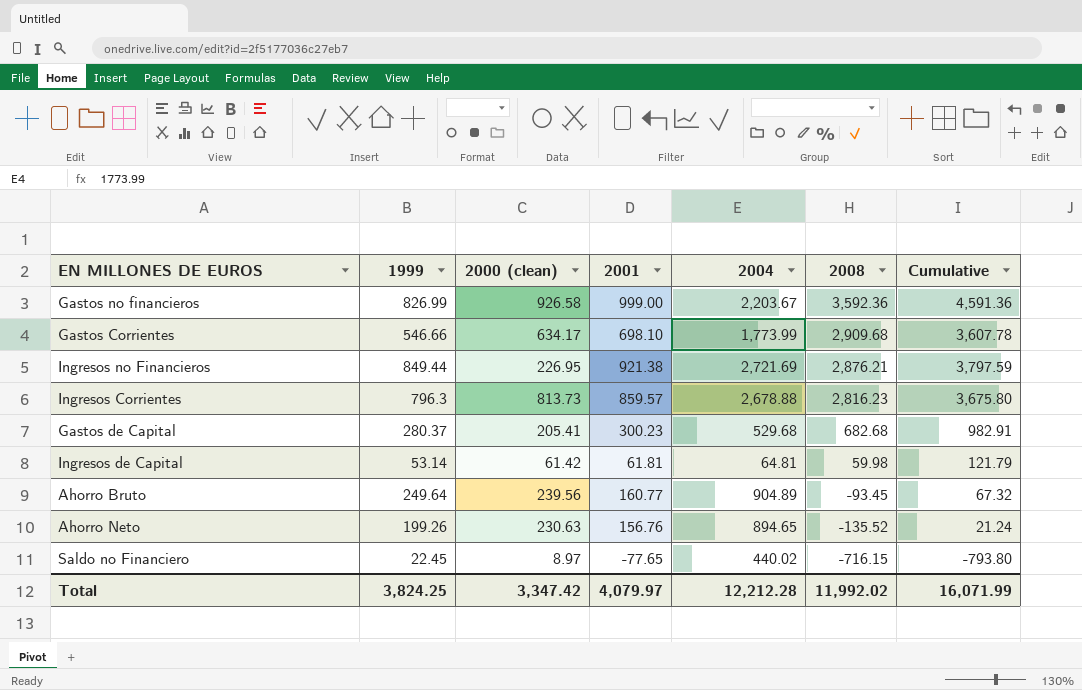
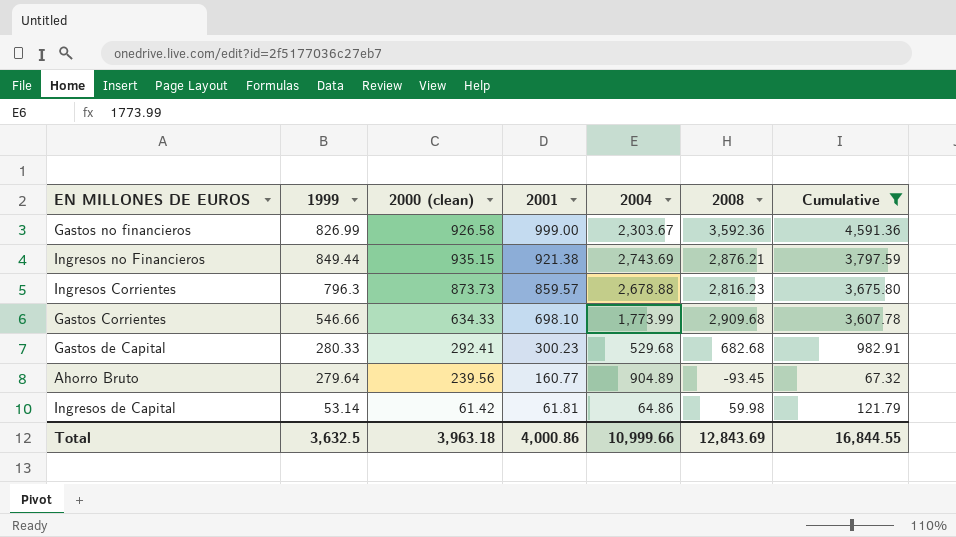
filter: none -> Cumulative >= 67.32
row order: 2008 descending -> 2001 descending
Gastos no financieros | 2004: 2,203.67 -> 2,303.67
Ingresos no Financieros | 2000 (clean): 226.95 -> 935.15
Ingresos no Financieros | 2004: 2,721.69 -> 2,743.69
Ingresos Corrientes | 2000 (clean): 813.73 -> 873.73
Gastos Corrientes | 2000 (clean): 634.17 -> 634.33
Gastos de Capital | 1999: 280.37 -> 280.33
Gastos de Capital | 2000 (clean): 205.41 -> 292.41
Ahorro Bruto | 1999: 249.64 -> 279.64
Ingresos de Capital | 2004: 64.81 -> 64.86
Total | 1999: 3,824.25 -> 3,632.5
Total | 2000 (clean): 3,347.42 -> 3,963.18
Total | 2001: 4,079.97 -> 4,000.86
Total | 2004: 12,212.28 -> 10,999.66
Total | 2008: 11,992.02 -> 12,843.69
Total | Cumulative: 16,071.99 -> 16,844.55

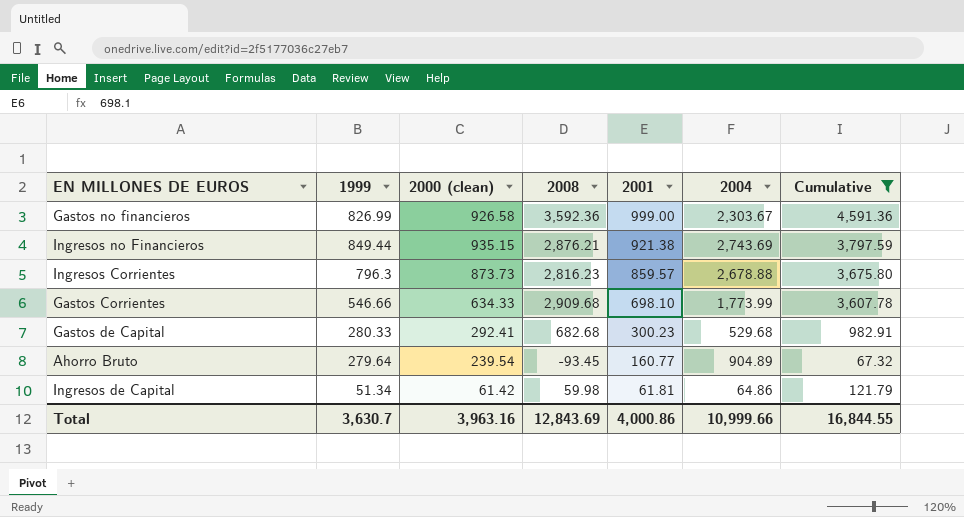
column 2008 | position: 6 -> 4
Ahorro Bruto | 2000 (clean): 239.56 -> 239.54
Ingresos de Capital | 1999: 53.14 -> 51.34
Total | 1999: 3,632.5 -> 3,630.7
Total | 2000 (clean): 3,963.18 -> 3,963.16

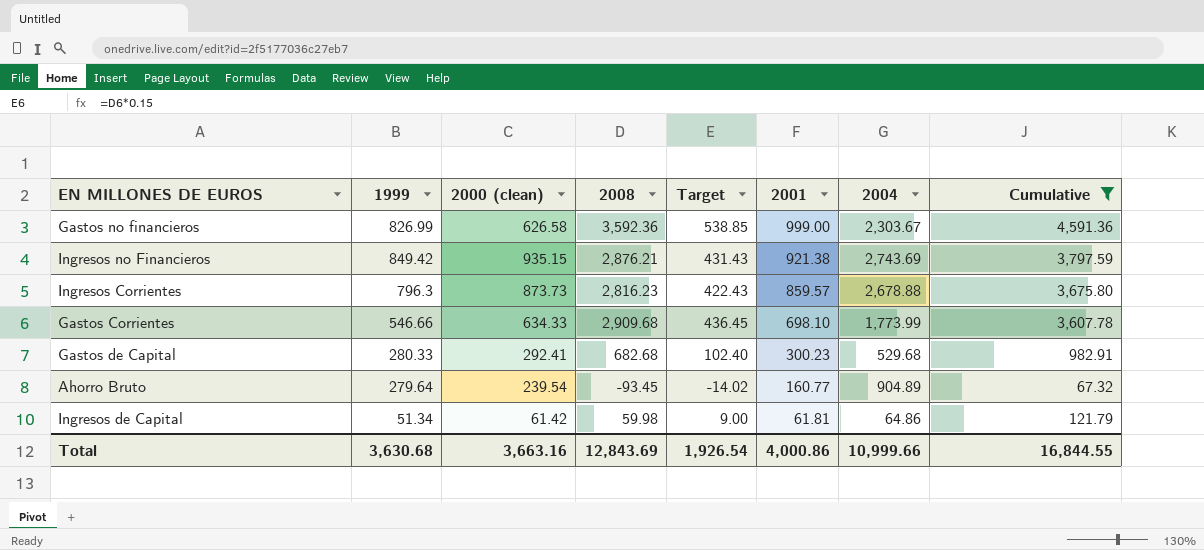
column Target | formula: none -> [2008] * 0.15
Gastos no financieros | 2000 (clean): 926.58 -> 626.58
Ingresos no Financieros | 1999: 849.44 -> 849.42
Total | 1999: 3,630.7 -> 3,630.68
Total | 2000 (clean): 3,963.16 -> 3,663.16

